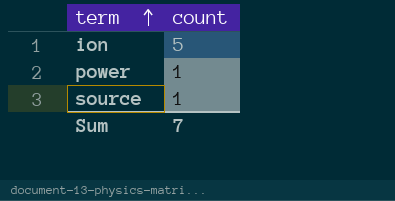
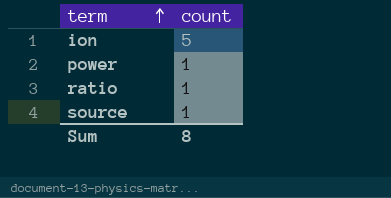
row ratio: none -> 1
Sum | count: 7 -> 8

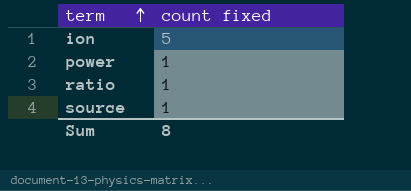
column name: count -> count fixed

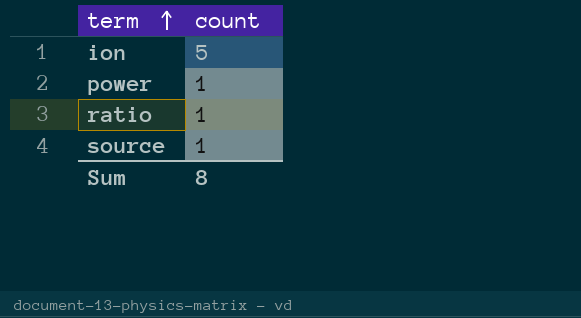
column name: count fixed -> count

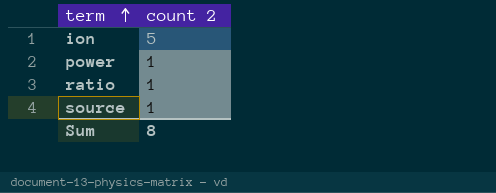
column name: count -> count 2

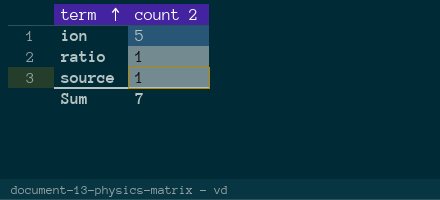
row power: 1 -> none
Sum | count 2: 8 -> 7

